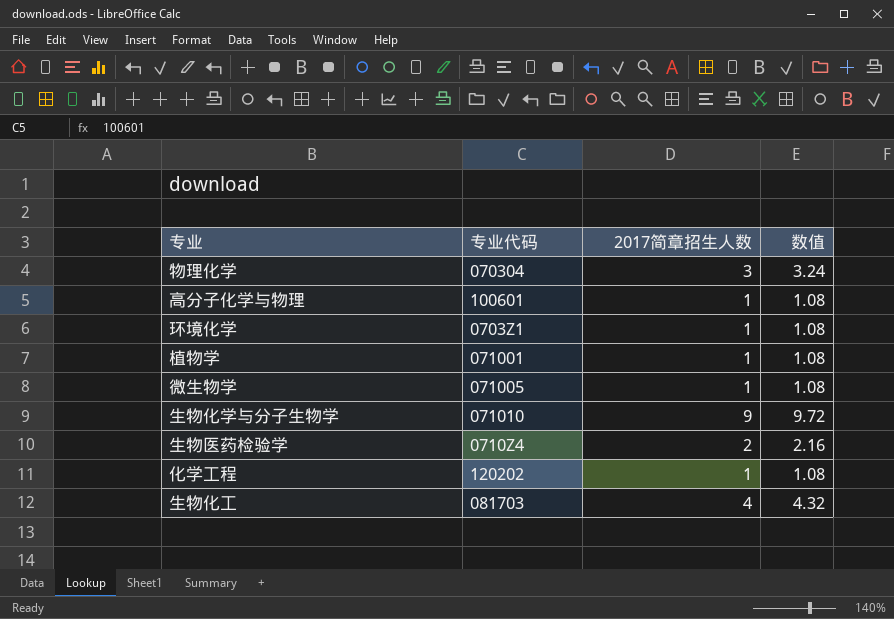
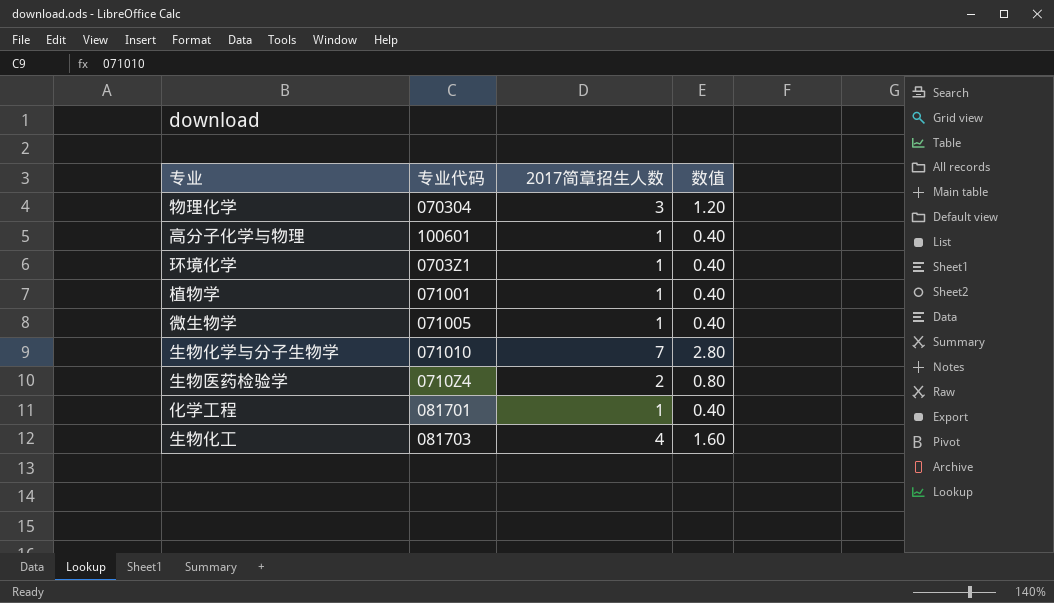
column 数值 | formula: [2017简章招生人数] * 1.08 -> [2017简章招生人数] * 0.4
生物化学与分子生物学 | 2017简章招生人数: 9 -> 7
化学工程 | 专业代码: 120202 -> 081701

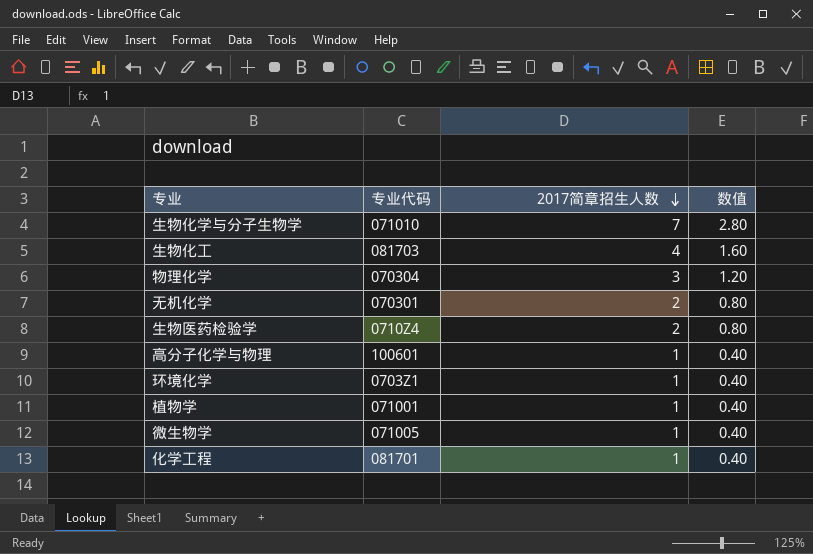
row order: none -> 2017简章招生人数 descending
row 无机化学: none -> 070301 | 2 | 0.80

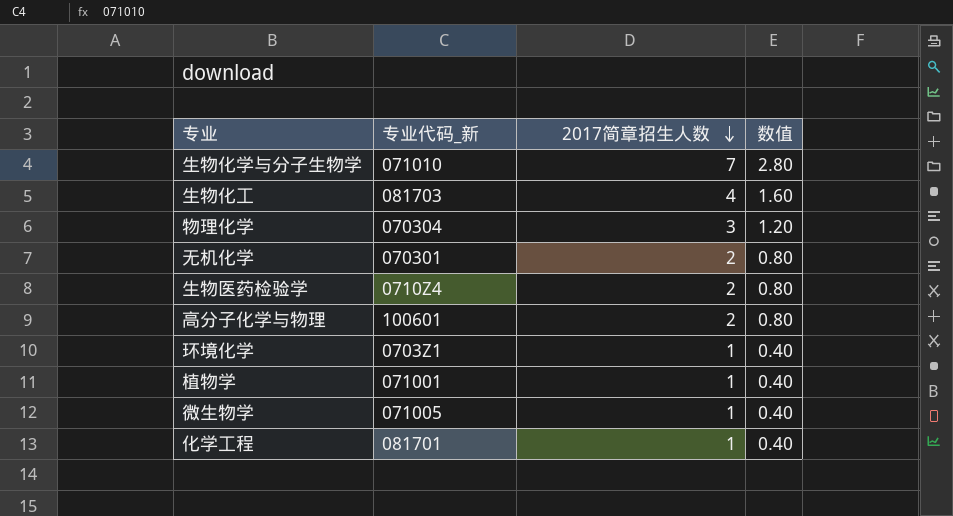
column name: 专业代码 -> 专业代码_新
高分子化学与物理 | 2017简章招生人数: 1 -> 2
高分子化学与物理 | 数值: 0.40 -> 0.80

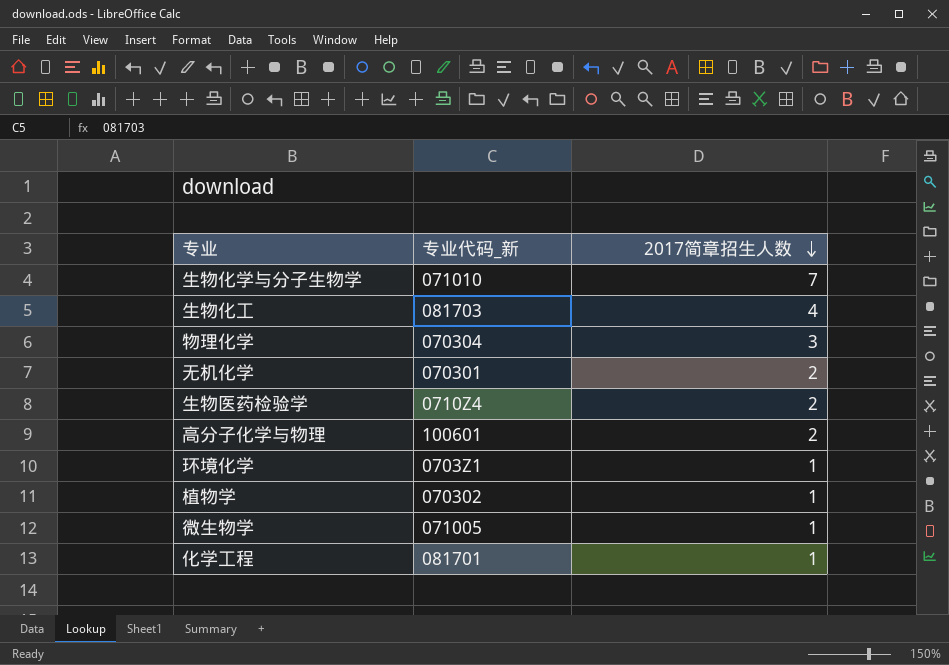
column 数值 | formula: [2017简章招生人数] * 0.4 -> none
植物学 | 专业代码_新: 071001 -> 070302

